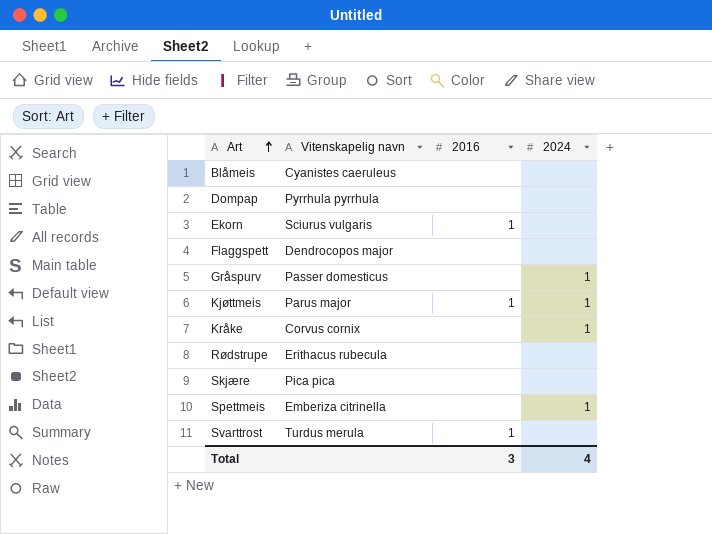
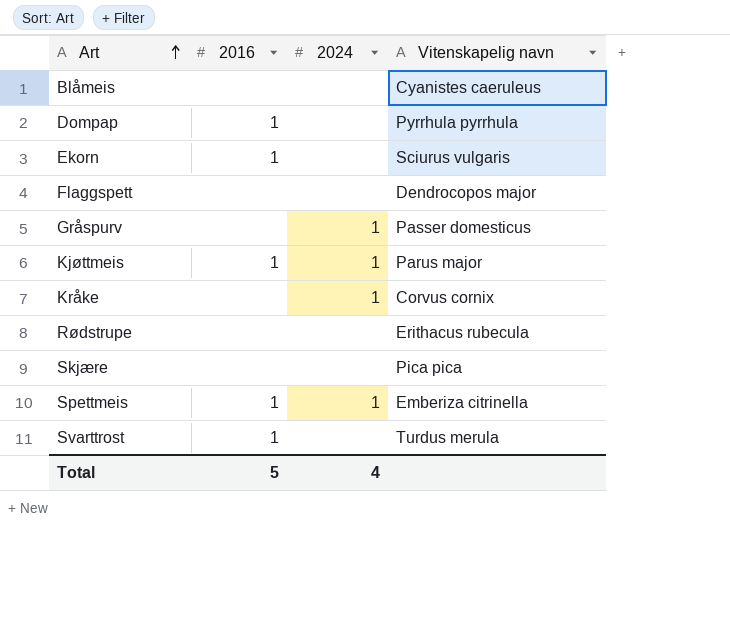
column Vitenskapelig navn | position: 2 -> 4
Dompap | 2016: none -> 1
Spettmeis | 2016: none -> 1
Total | 2016: 3 -> 5

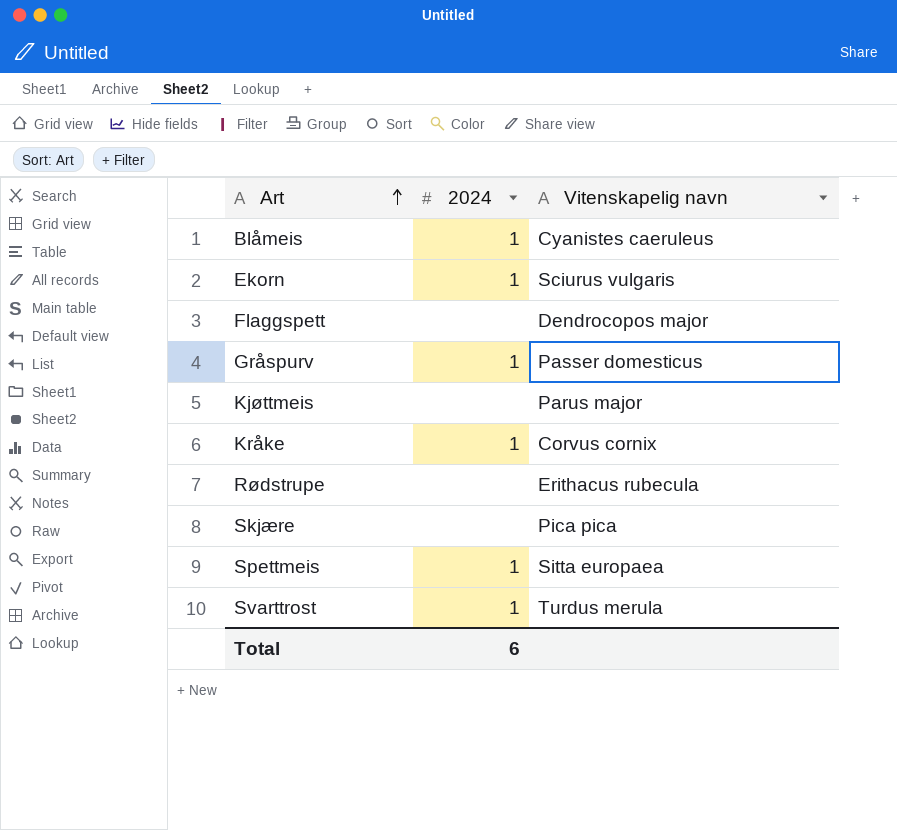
column 2016 | position: 2 -> none
row Dompap: 1 | none | Pyrrhula pyrrhula -> none
Blåmeis | 2024: none -> 1
Ekorn | 2024: none -> 1
Kjøttmeis | 2024: 1 -> none
Spettmeis | Vitenskapelig navn: Emberiza citrinella -> Sitta europaea
Svarttrost | 2024: none -> 1
Total | 2024: 4 -> 6

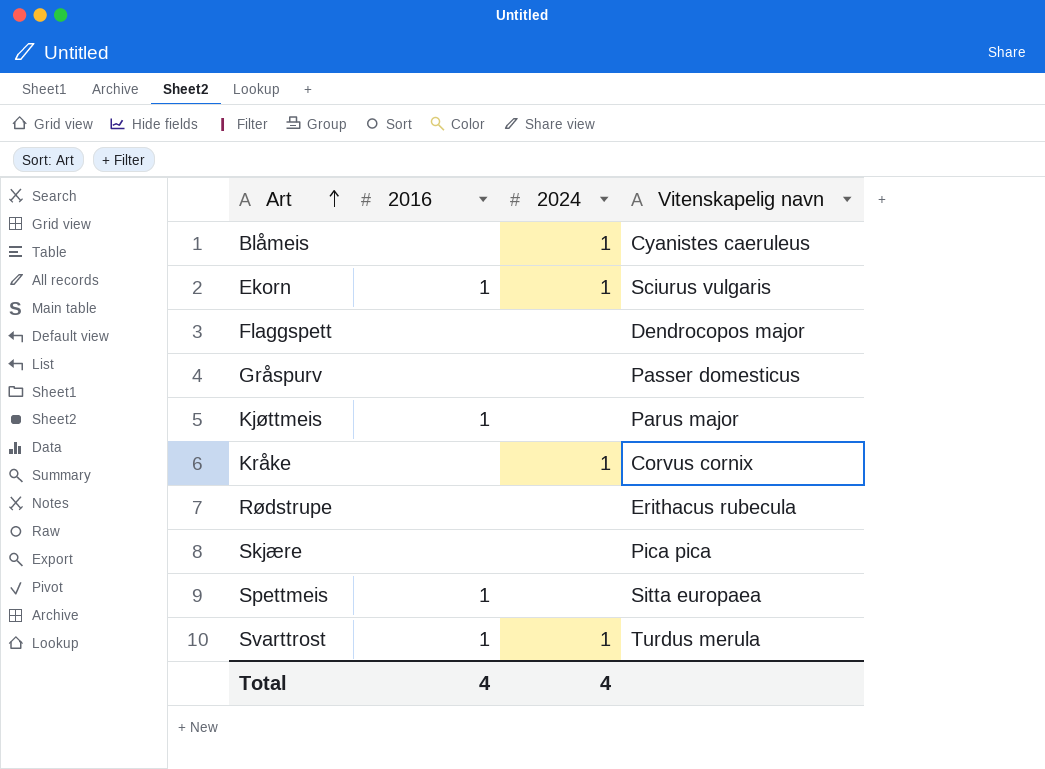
column 2016 | position: none -> 2
Gråspurv | 2024: 1 -> none
Spettmeis | 2024: 1 -> none
Total | 2024: 6 -> 4

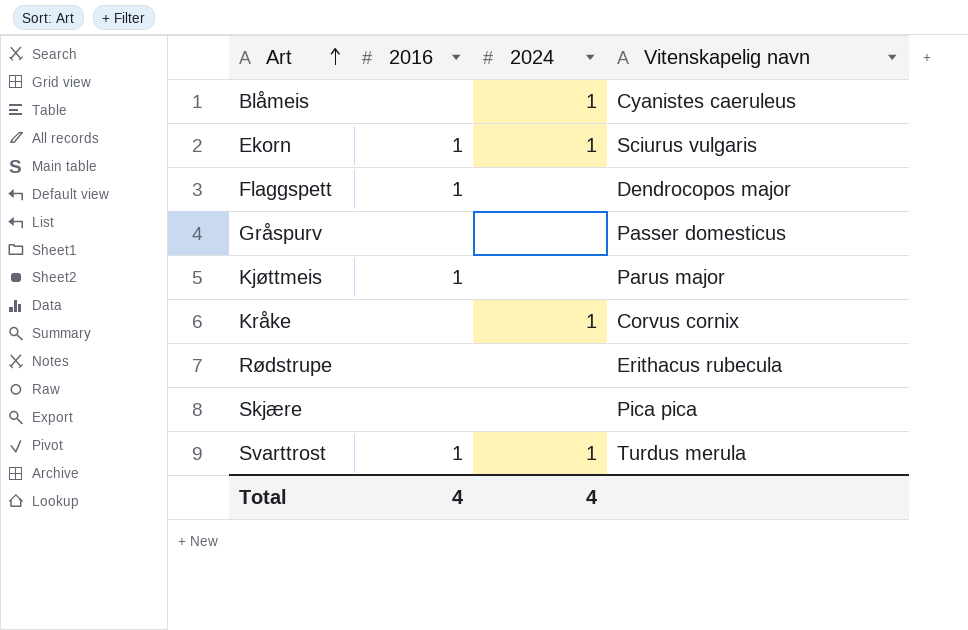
row Spettmeis: 1 | none | Sitta europaea -> none
Flaggspett | 2016: none -> 1

